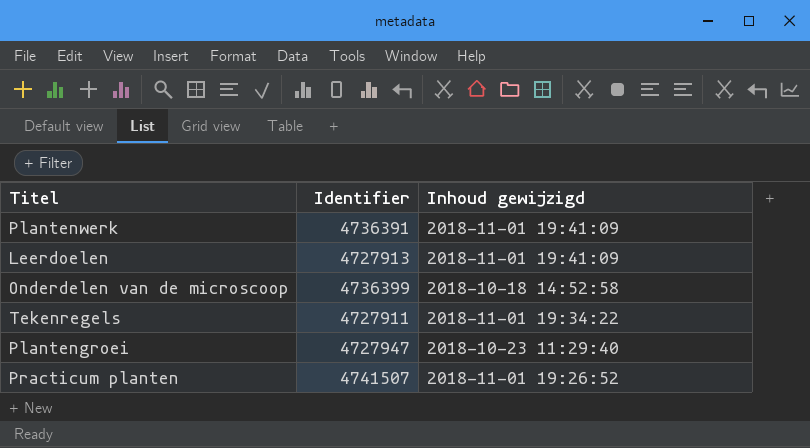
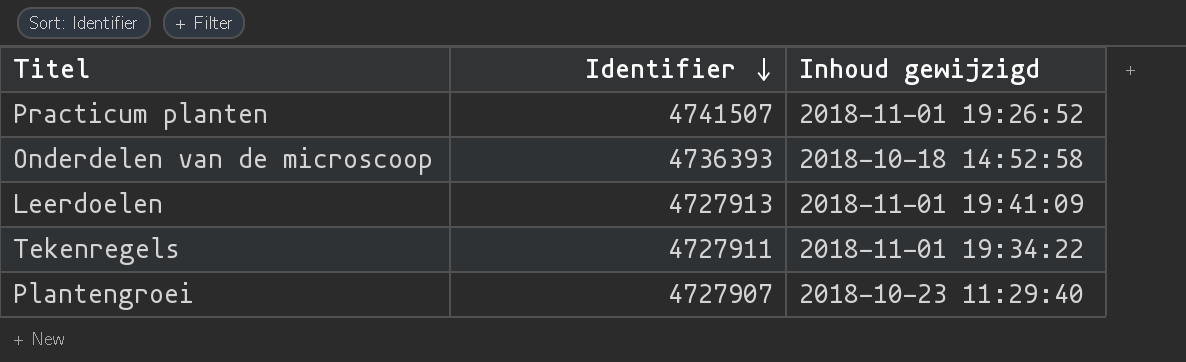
row order: none -> Identifier descending
row Plantenwerk: 4736391 | 2018-11-01 19:41:09 -> none
Onderdelen van de microscoop | Identifier: 4736399 -> 4736393
Plantengroei | Identifier: 4727947 -> 4727907

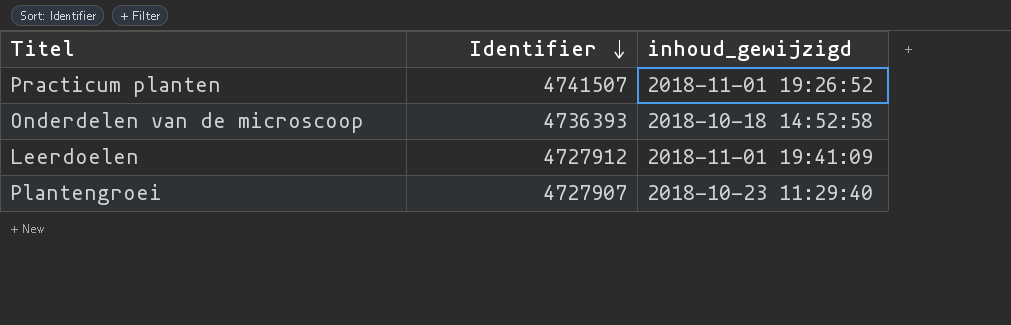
column name: Inhoud gewijzigd -> inhoud_gewijzigd
row Tekenregels: 4727911 | 2018-11-01 19:34:22 -> none
Leerdoelen | Identifier: 4727913 -> 4727912

